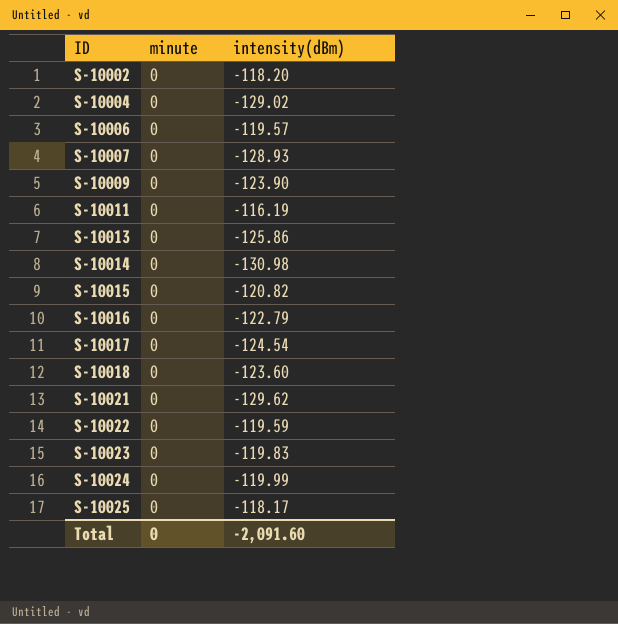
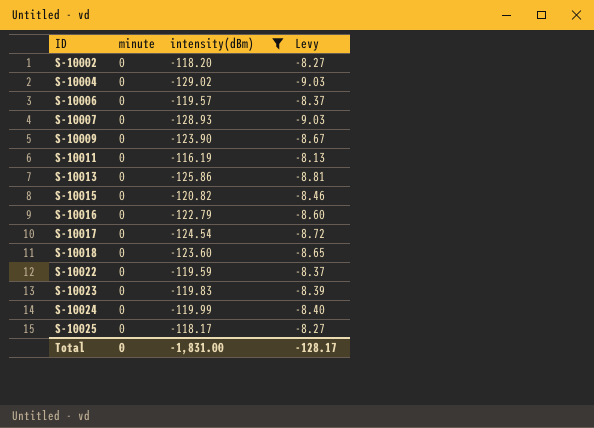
filter: none -> intensity(dBm) >= -129.02
column Levy | formula: none -> [intensity(dBm)] * 0.07
Total | intensity(dBm): -2,091.60 -> -1,831.00

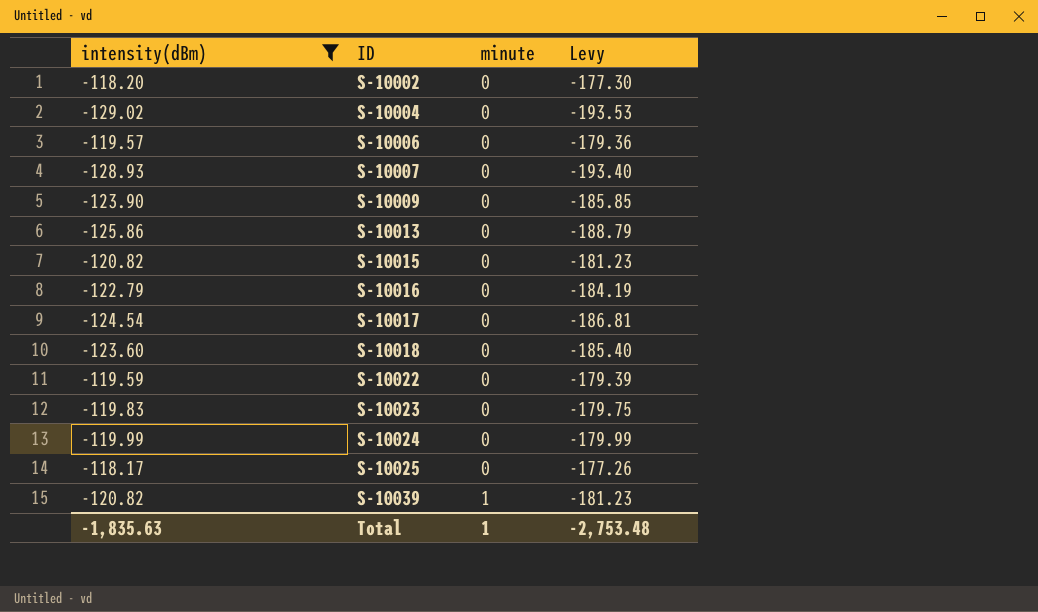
column intensity(dBm) | position: 3 -> 1
column Levy | formula: [intensity(dBm)] * 0.07 -> [intensity(dBm)] * 1.5
row S-10011: 0 | -116.19 | -8.13 -> none
row S-10039: none -> -120.82 | 1 | -181.23
Total | intensity(dBm): -1,831.00 -> -1,835.63
Total | minute: 0 -> 1
Total | Levy: -128.17 -> -2,753.48

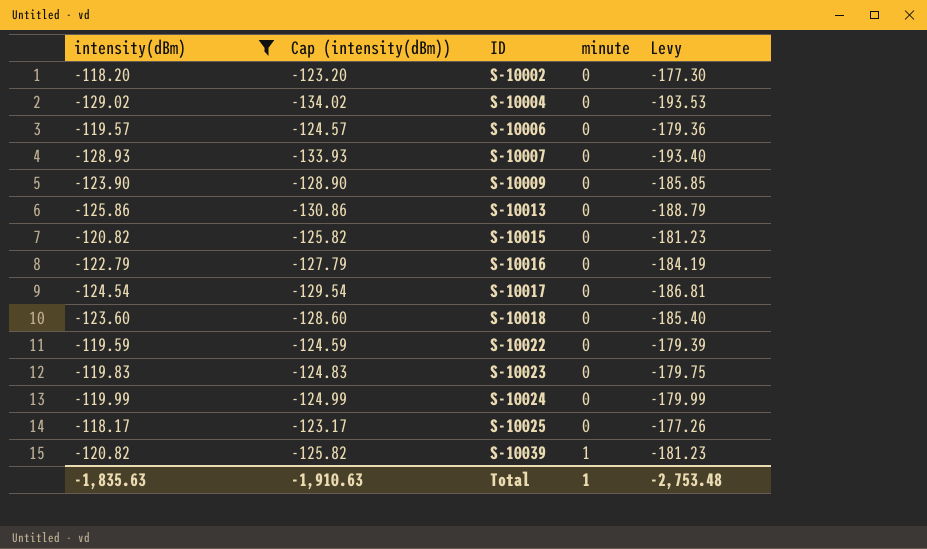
column Cap (intensity(dBm)) | formula: none -> [intensity(dBm)] - 5

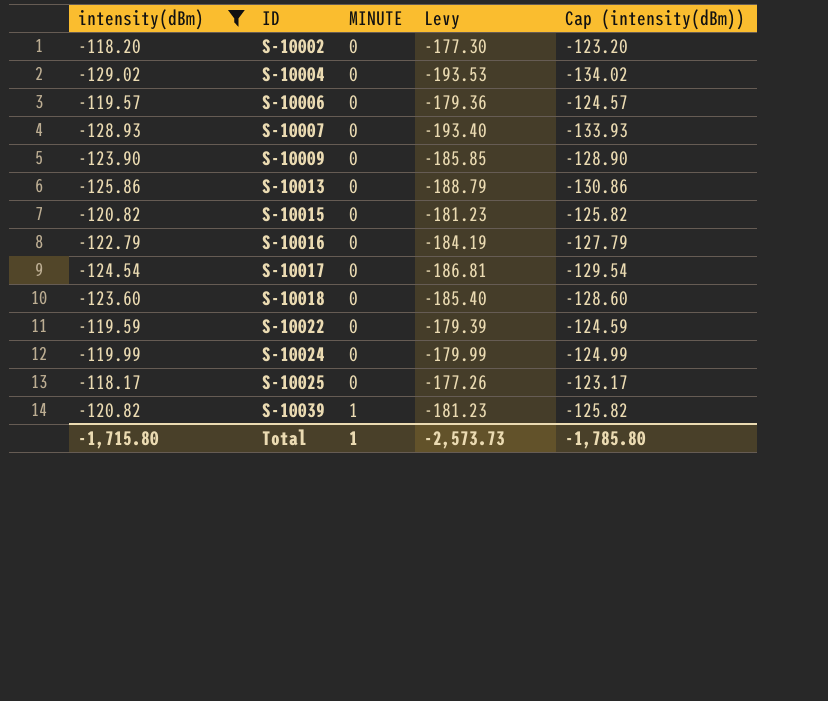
column name: minute -> MINUTE
column Cap (intensity(dBm)) | position: 2 -> 5
row S-10023: -119.83 | -124.83 | 0 | -179.75 -> none
Total | intensity(dBm): -1,835.63 -> -1,715.80
Total | Levy: -2,753.48 -> -2,573.73
Total | Cap (intensity(dBm)): -1,910.63 -> -1,785.80

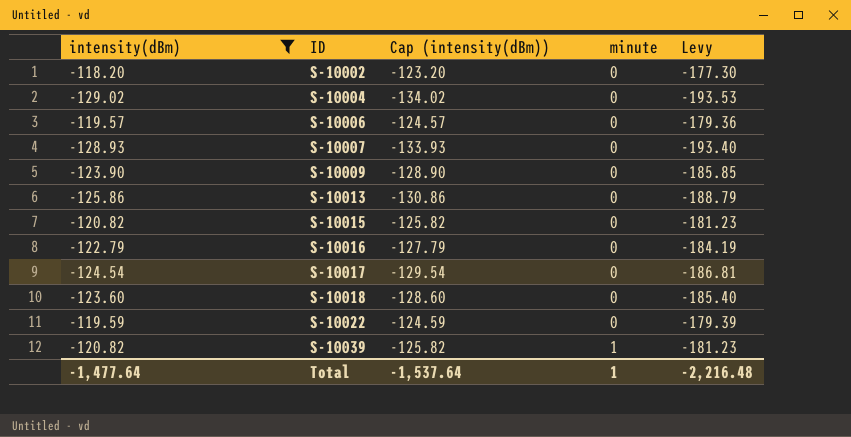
column Cap (intensity(dBm)) | position: 5 -> 3
column name: MINUTE -> minute
row S-10024: -119.99 | 0 | -179.99 | -124.99 -> none
row S-10025: -118.17 | 0 | -177.26 | -123.17 -> none
Total | intensity(dBm): -1,715.80 -> -1,477.64
Total | Cap (intensity(dBm)): -1,785.80 -> -1,537.64
Total | Levy: -2,573.73 -> -2,216.48

